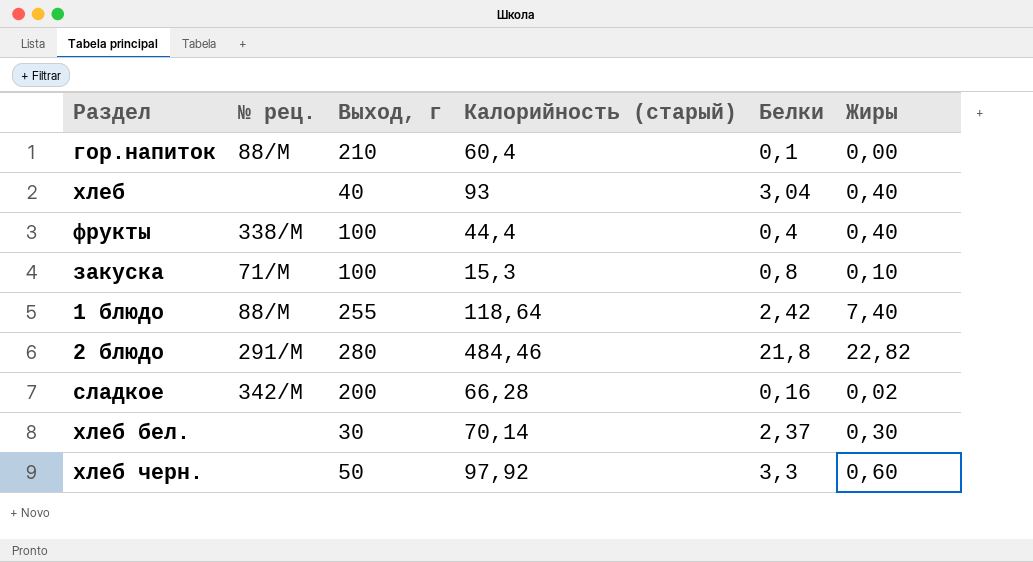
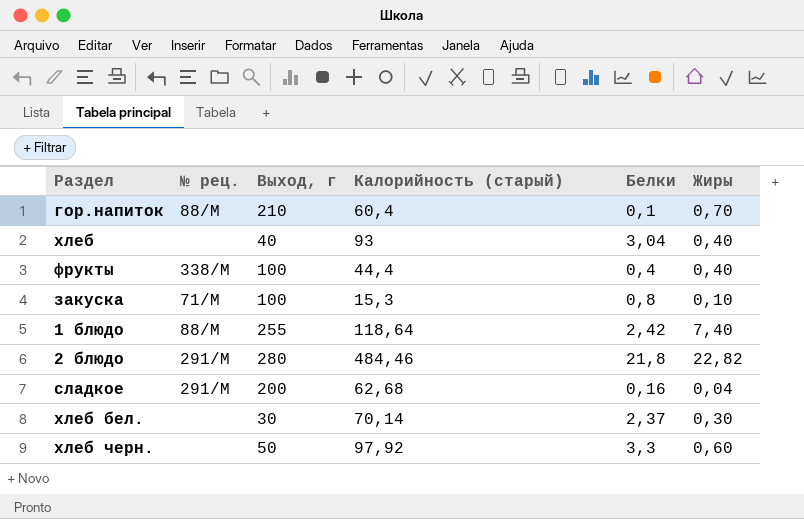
гор.напиток | Жиры: 0,00 -> 0,70
сладкое | № рец.: 342/М -> 291/М
сладкое | Калорийность (старый): 66,28 -> 62,68
сладкое | Жиры: 0,02 -> 0,04

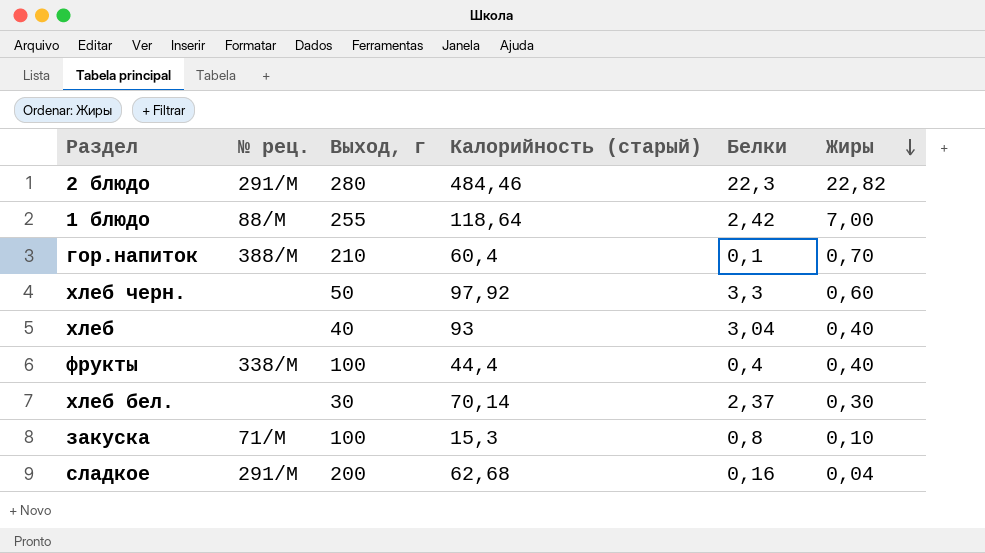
row order: none -> Жиры descending
2 блюдо | Белки: 21,8 -> 22,3
1 блюдо | Жиры: 7,40 -> 7,00
гор.напиток | № рец.: 88/М -> 388/М

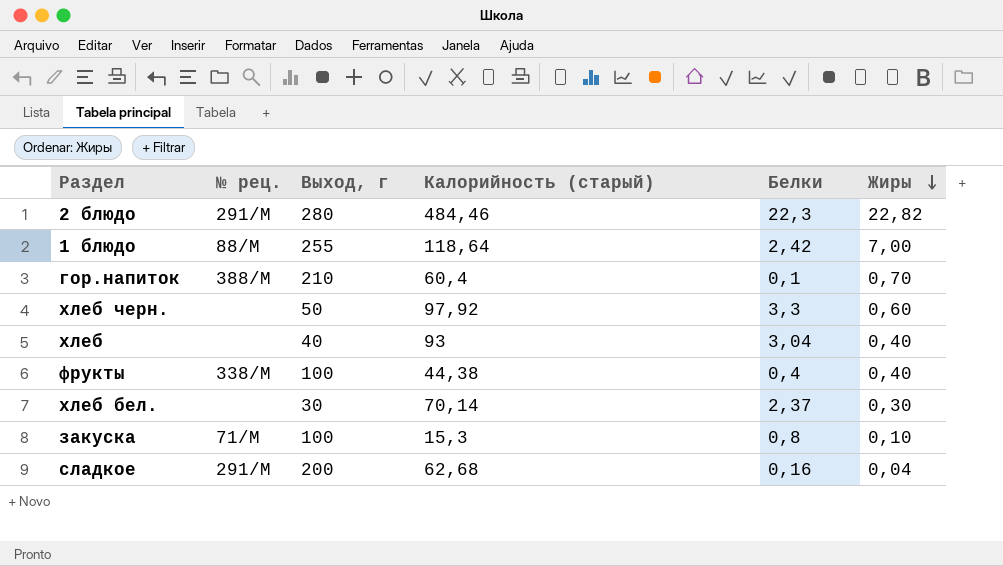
фрукты | Калорийность (старый): 44,4 -> 44,38

